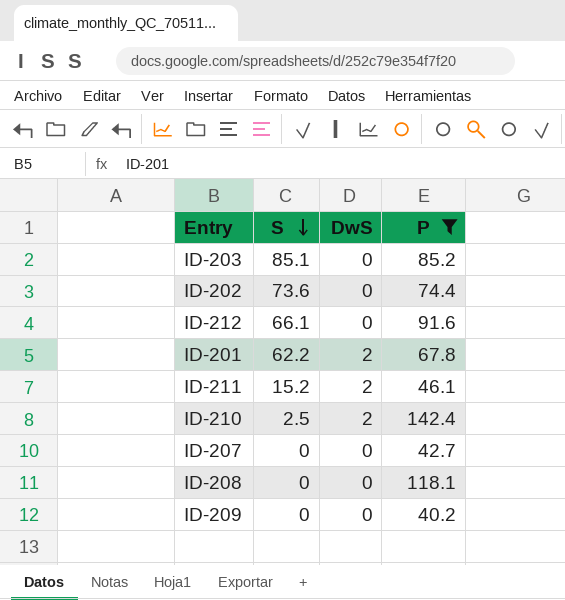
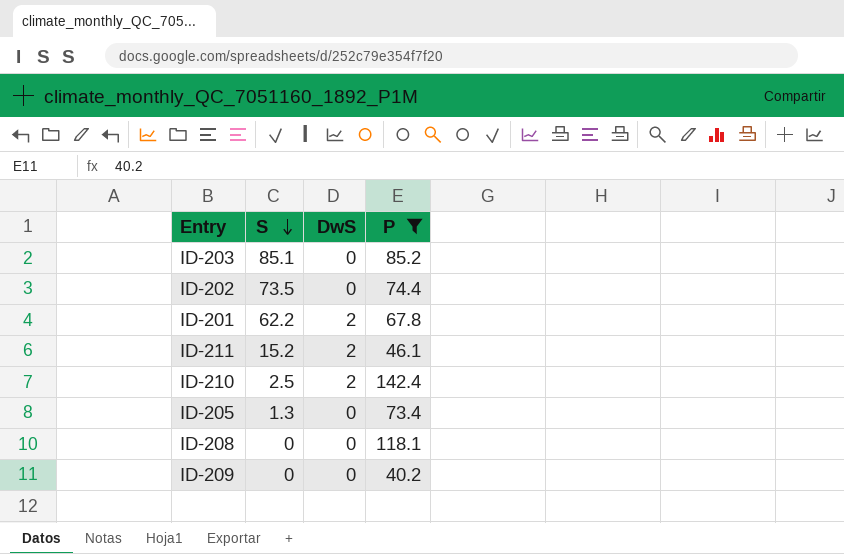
row ID-212: 66.1 | 0 | 91.6 -> none
row ID-207: 0 | 0 | 42.7 -> none
ID-202 | S: 73.6 -> 73.5
row ID-205: none -> 1.3 | 0 | 73.4

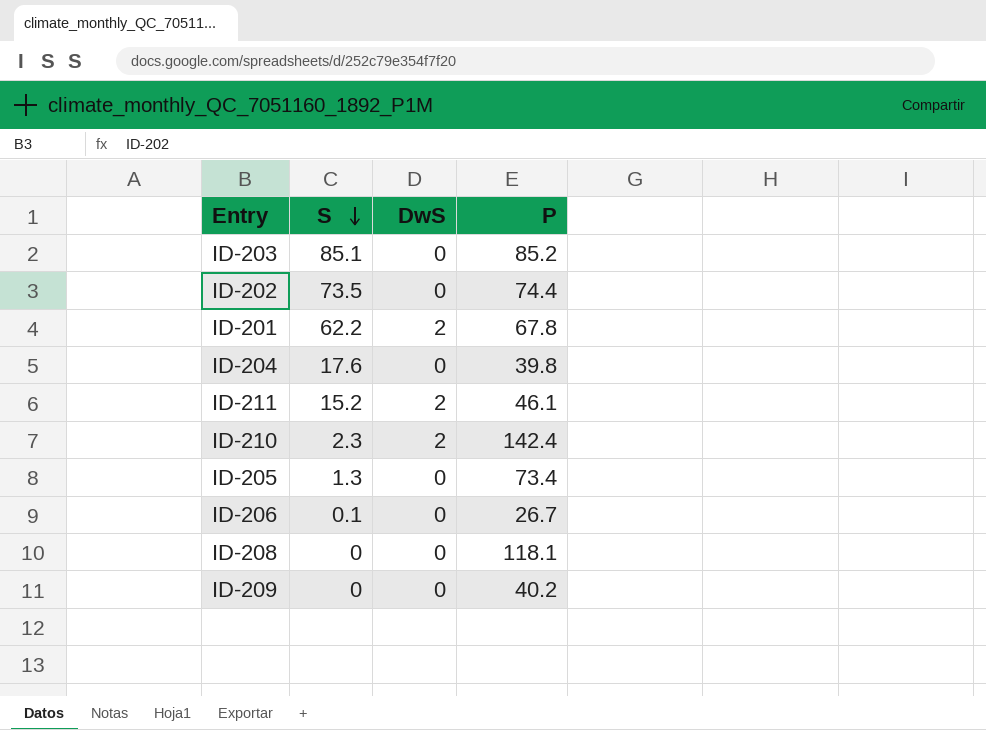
filter: P >= 40.2 -> none
ID-210 | S: 2.5 -> 2.3

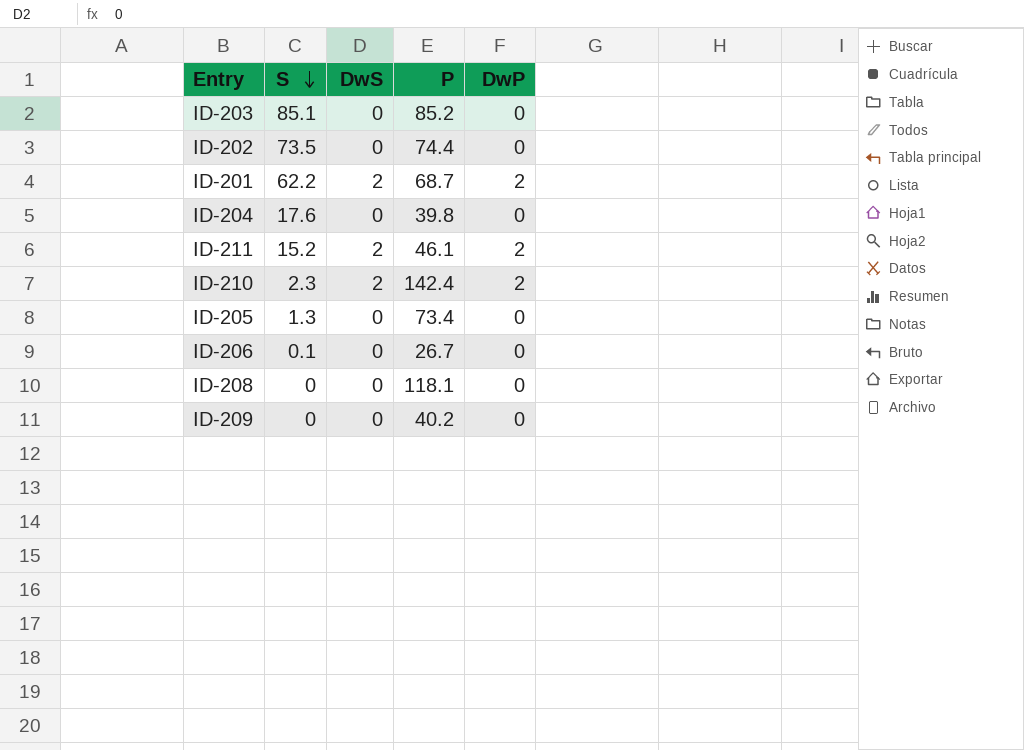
column DwP | position: none -> 5
ID-201 | P: 67.8 -> 68.7

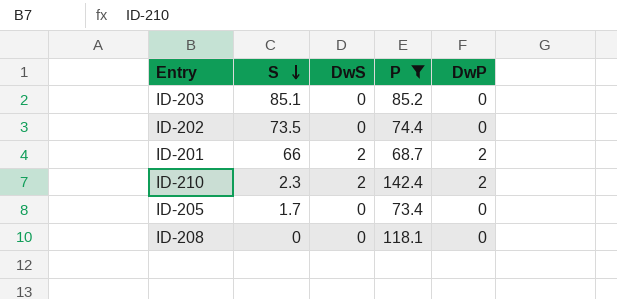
filter: none -> P >= 68.7
ID-201 | S: 62.2 -> 66
ID-205 | S: 1.3 -> 1.7

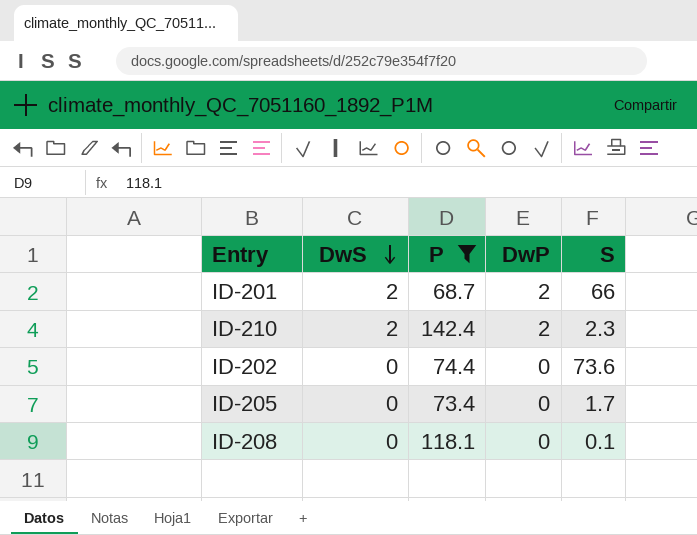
row order: S descending -> DwS descending
column S | position: 2 -> 5
row ID-203: 85.1 | 0 | 85.2 | 0 -> none
ID-202 | S: 73.5 -> 73.6
ID-208 | S: 0 -> 0.1

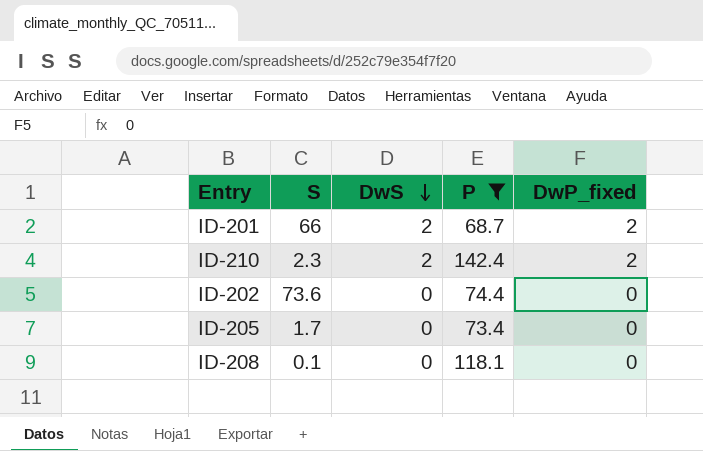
column S | position: 5 -> 2
column name: DwP -> DwP_fixed

